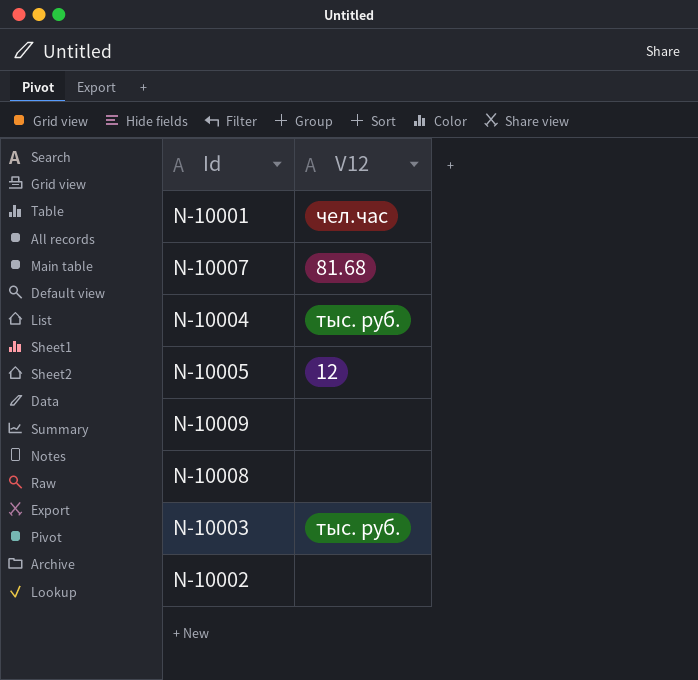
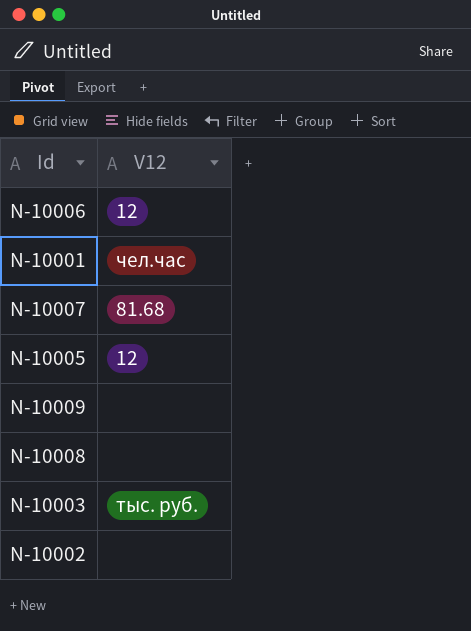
row N-10004: тыс. руб. -> none
row N-10006: none -> 12

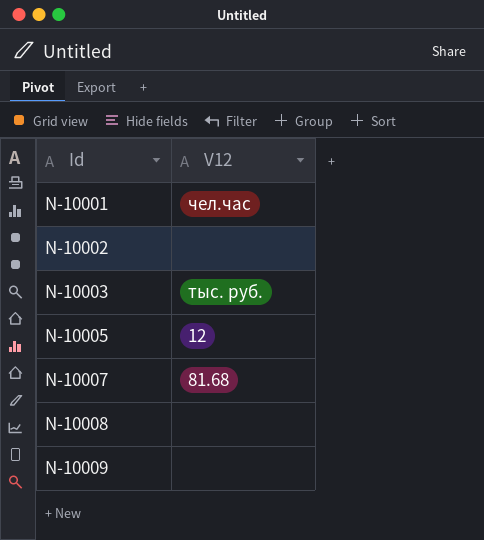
row order: none -> Id ascending
row N-10006: 12 -> none

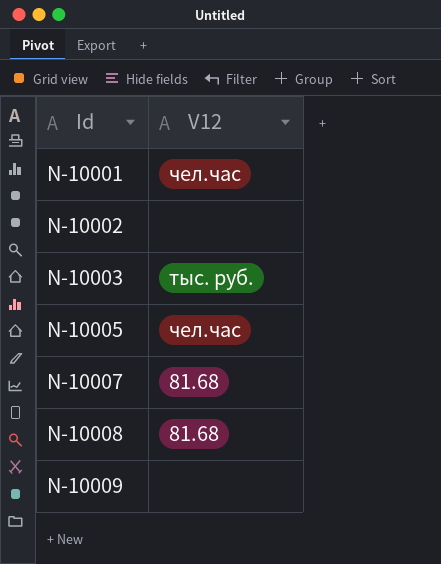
N-10005 | V12: 12 -> чел.час
N-10008 | V12: none -> 81.68

